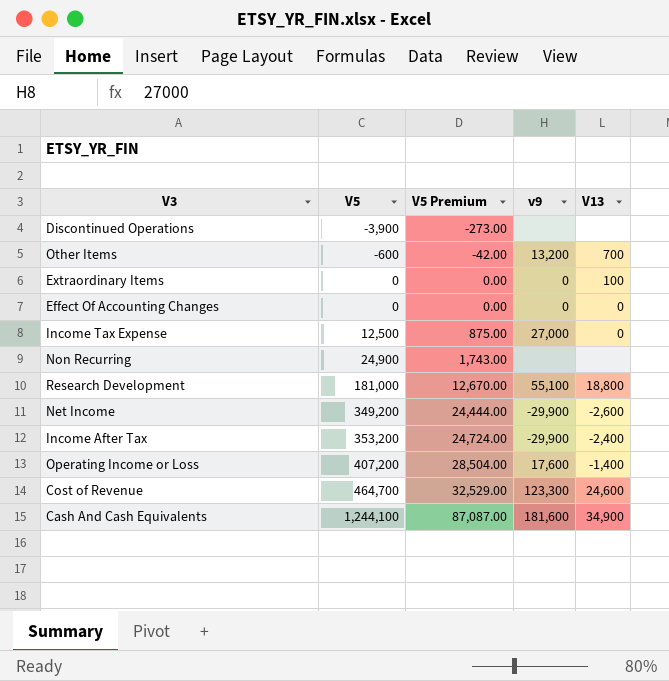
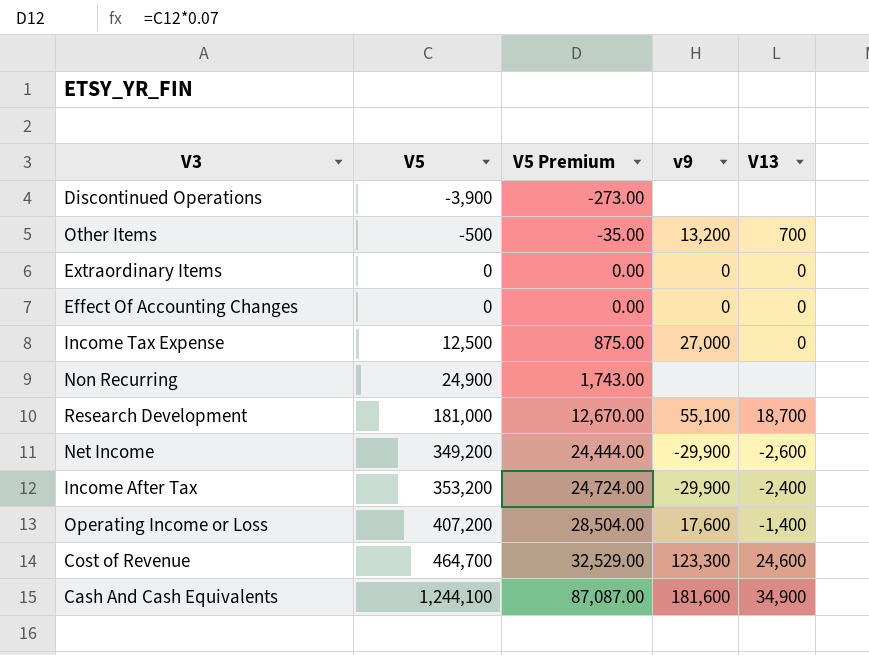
Other Items | V5: -600 -> -500
Other Items | V5 Premium: -42.00 -> -35.00
Extraordinary Items | V13: 100 -> 0
Research Development | V13: 18,800 -> 18,700

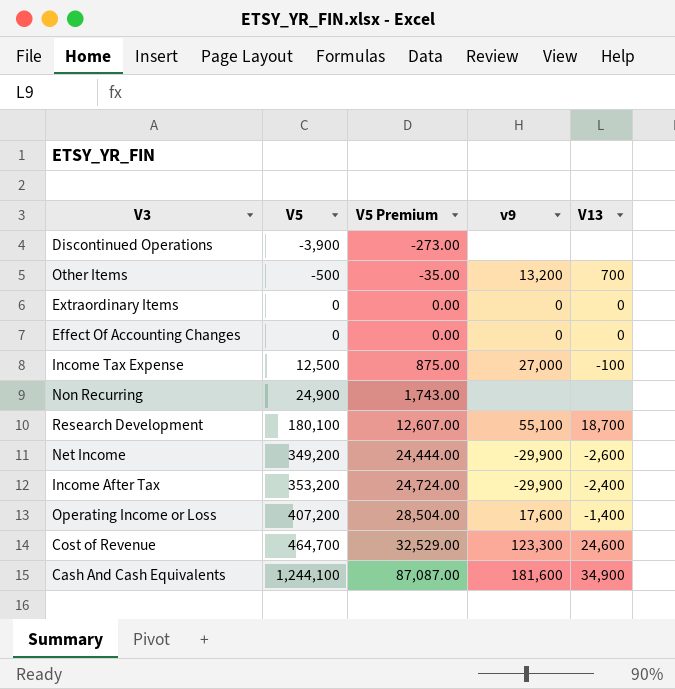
Income Tax Expense | V13: 0 -> -100
Research Development | V5: 181,000 -> 180,100
Research Development | V5 Premium: 12,670.00 -> 12,607.00

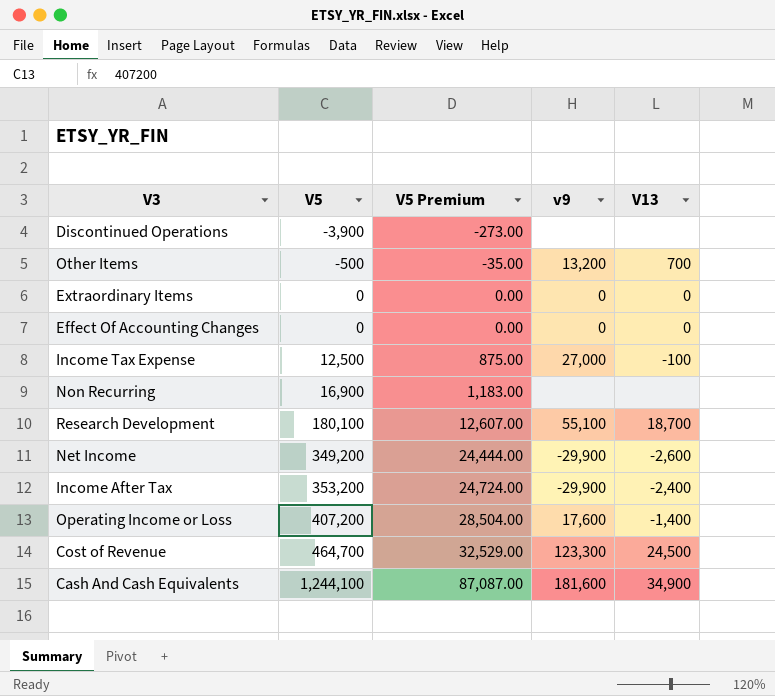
Non Recurring | V5: 24,900 -> 16,900
Non Recurring | V5 Premium: 1,743.00 -> 1,183.00
Cost of Revenue | V13: 24,600 -> 24,500

